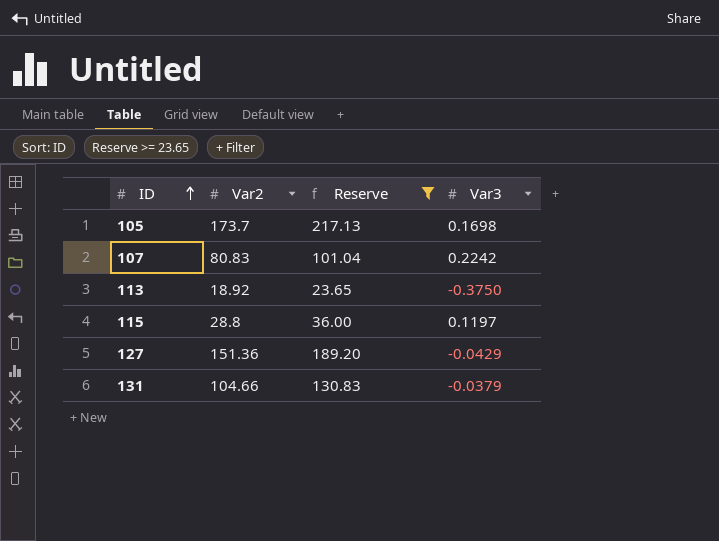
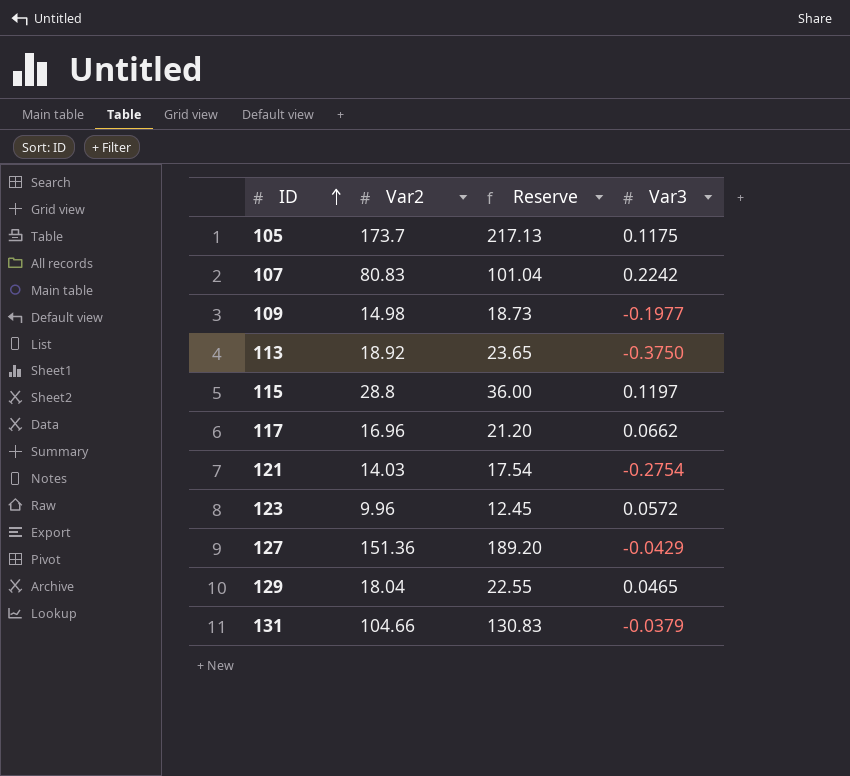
filter: Reserve >= 23.65 -> none
105 | Var3: 0.1698 -> 0.1175

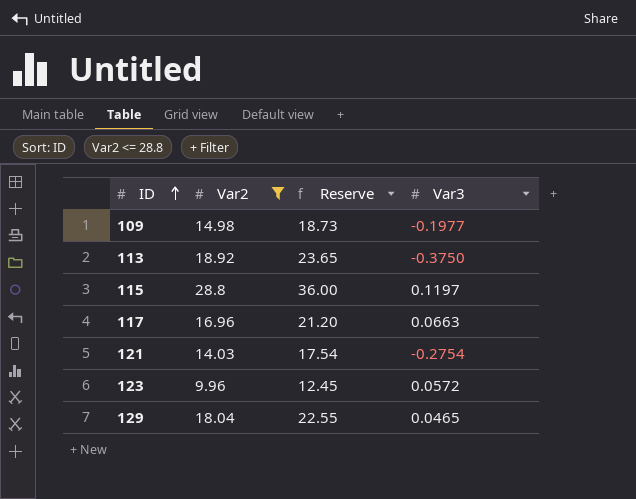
filter: none -> Var2 <= 28.8
117 | Var3: 0.0662 -> 0.0663

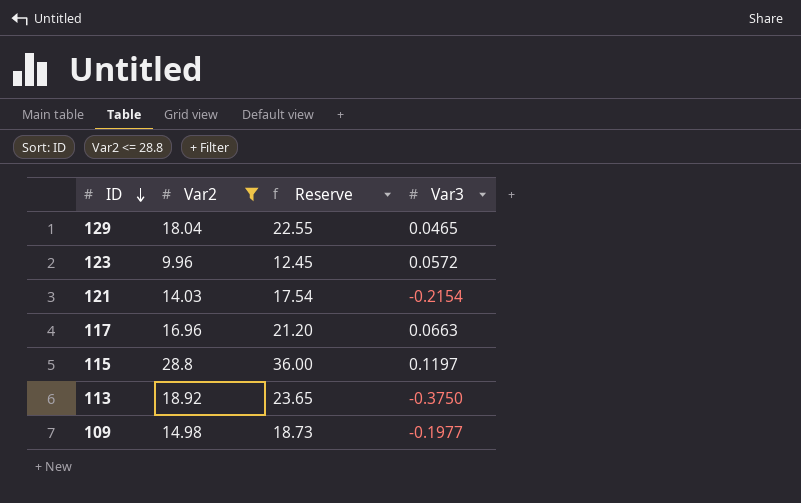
row order: ID ascending -> ID descending
121 | Var3: -0.2754 -> -0.2154

